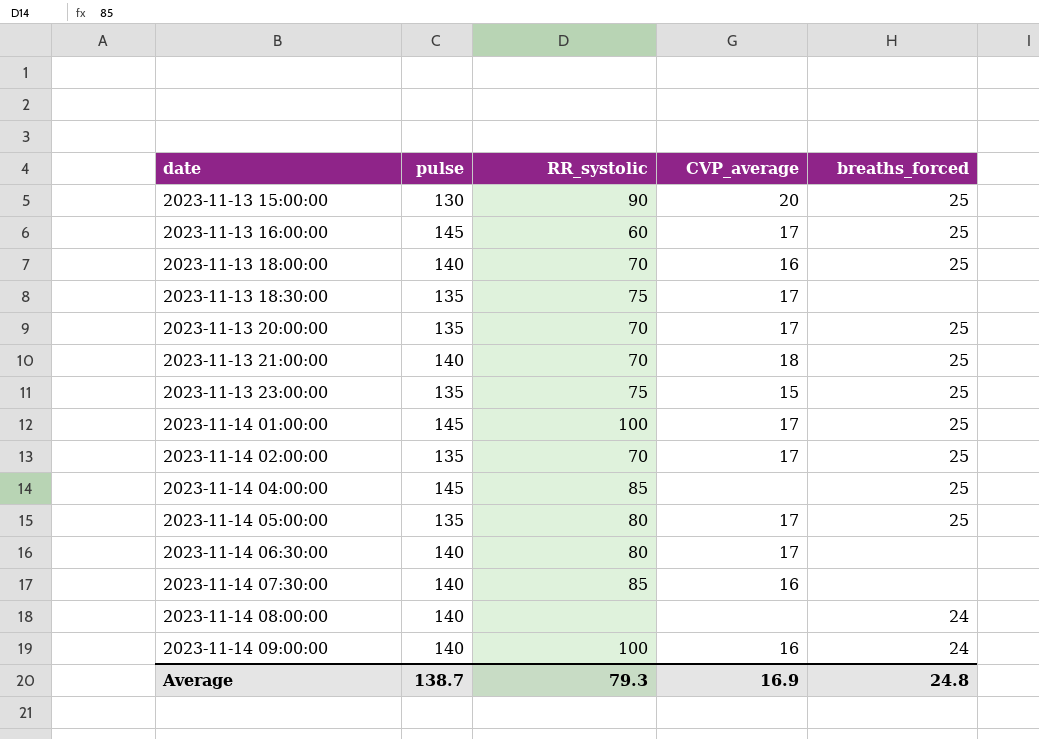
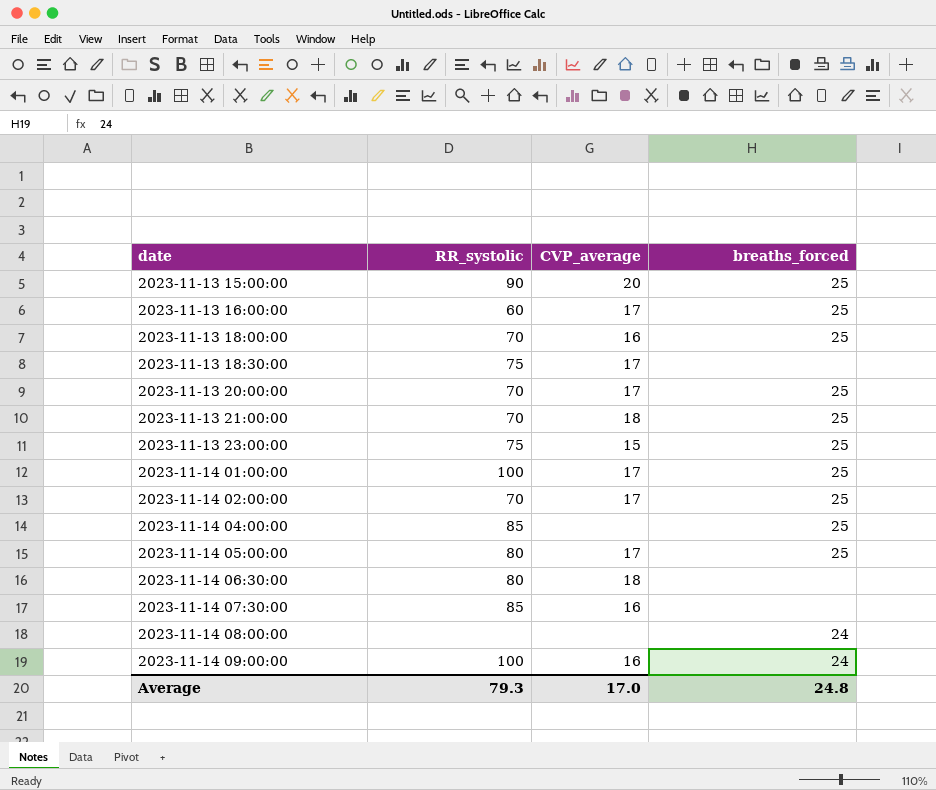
column pulse | position: 2 -> none
2023-11-14 06:30:00 | CVP_average: 17 -> 18
Average | CVP_average: 16.9 -> 17.0

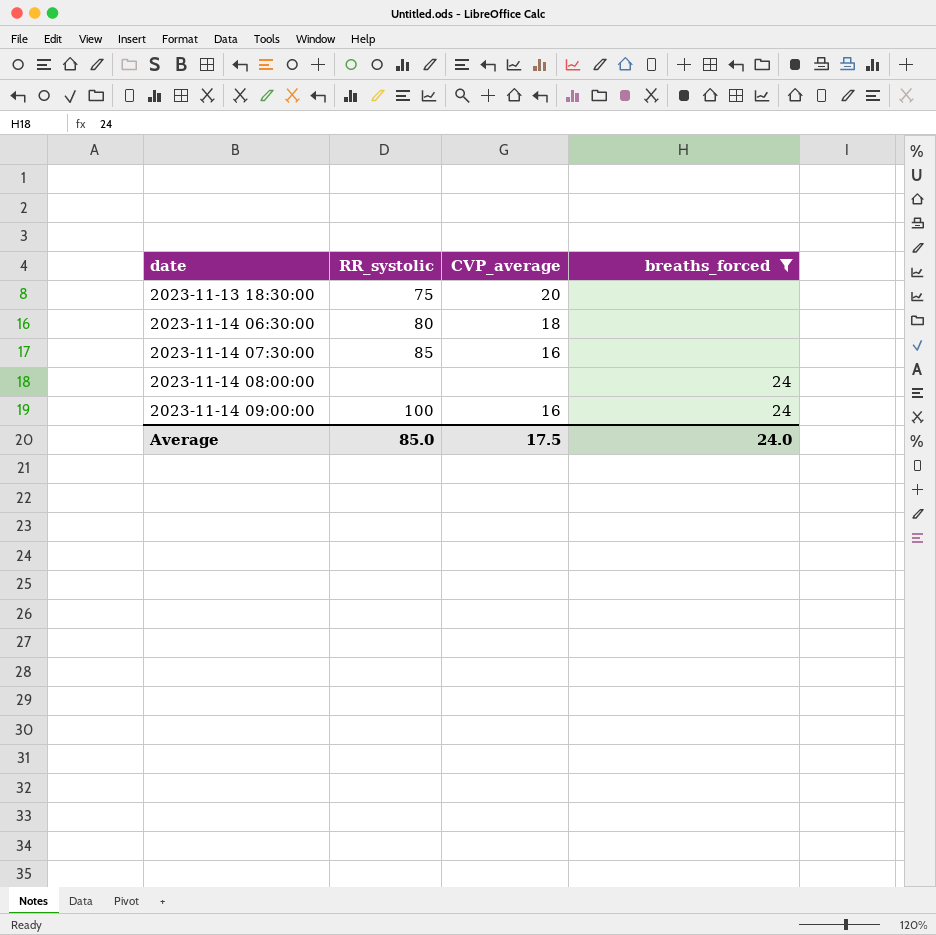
filter: none -> breaths_forced != 25
2023-11-13 18:30:00 | CVP_average: 17 -> 20
Average | RR_systolic: 79.3 -> 85.0
Average | CVP_average: 17.0 -> 17.5
Average | breaths_forced: 24.8 -> 24.0

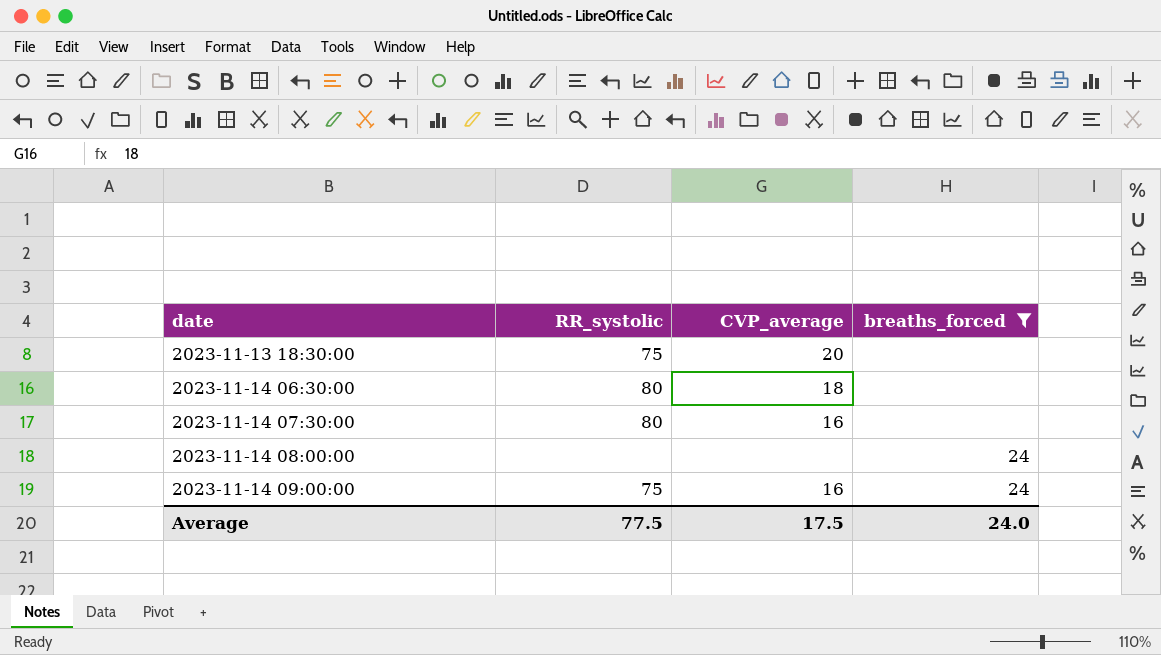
2023-11-14 07:30:00 | RR_systolic: 85 -> 80
2023-11-14 09:00:00 | RR_systolic: 100 -> 75
Average | RR_systolic: 85.0 -> 77.5

